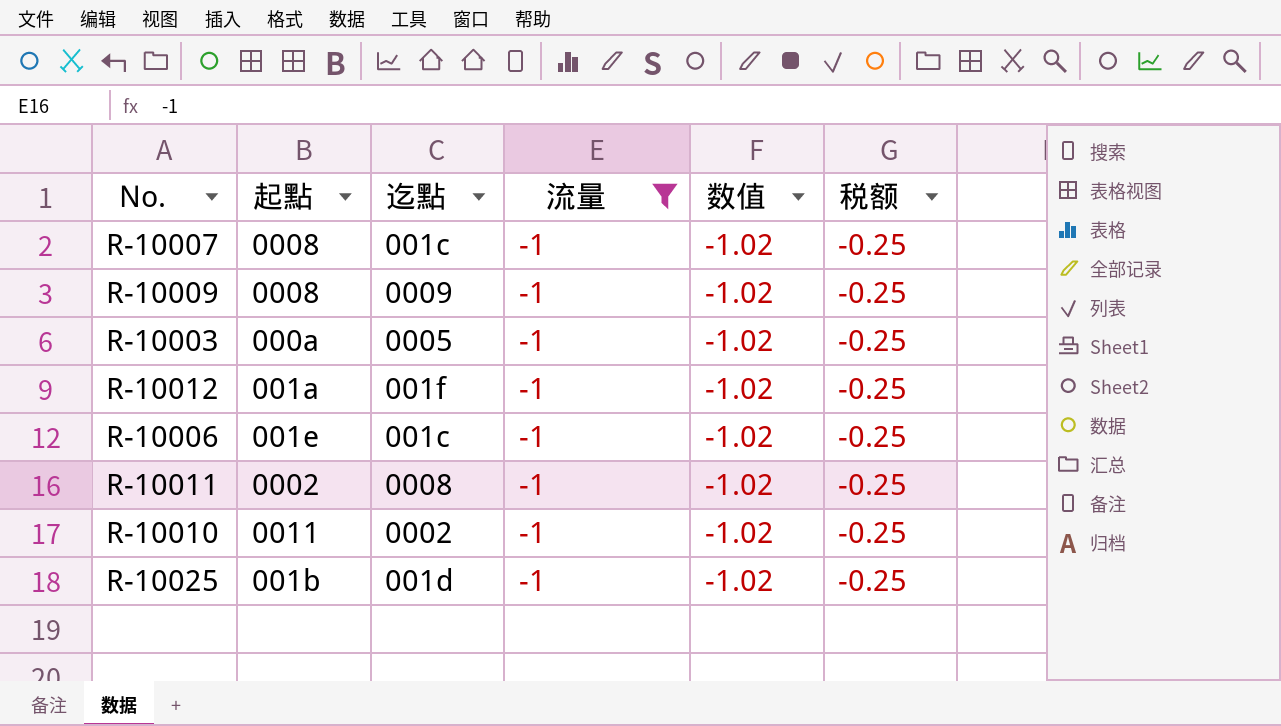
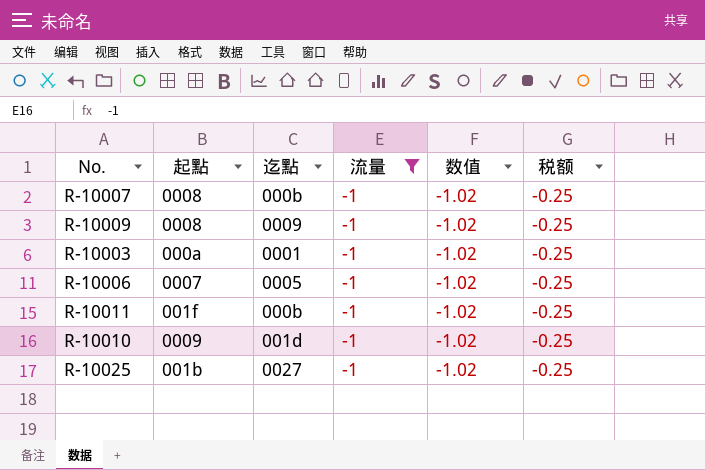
row R-10012: 001a | 001f | -1 | -1.02 | -0.25 -> none
R-10007 | 迄點: 001c -> 000b
R-10003 | 迄點: 0005 -> 0001
R-10006 | 起點: 001e -> 0007
R-10006 | 迄點: 001c -> 0005
R-10011 | 起點: 0002 -> 001f
R-10011 | 迄點: 0008 -> 000b
R-10010 | 起點: 0011 -> 0009
R-10010 | 迄點: 0002 -> 001d
R-10025 | 迄點: 001d -> 0027

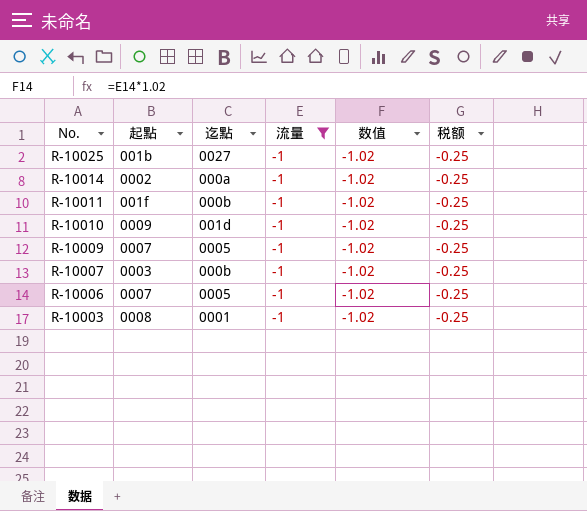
row order: none -> No. descending
row R-10014: none -> 0002 | 000a | -1 | -1.02 | -0.25
R-10009 | 起點: 0008 -> 0007
R-10009 | 迄點: 0009 -> 0005
R-10007 | 起點: 0008 -> 0003
R-10003 | 起點: 000a -> 0008

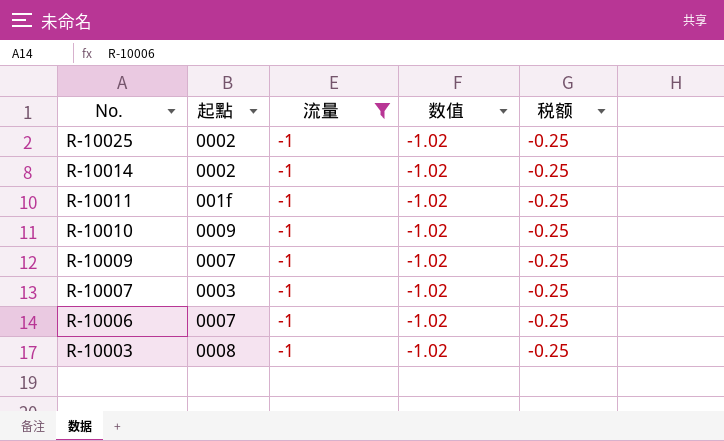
column 迄點 | position: 3 -> none
R-10025 | 起點: 001b -> 0002

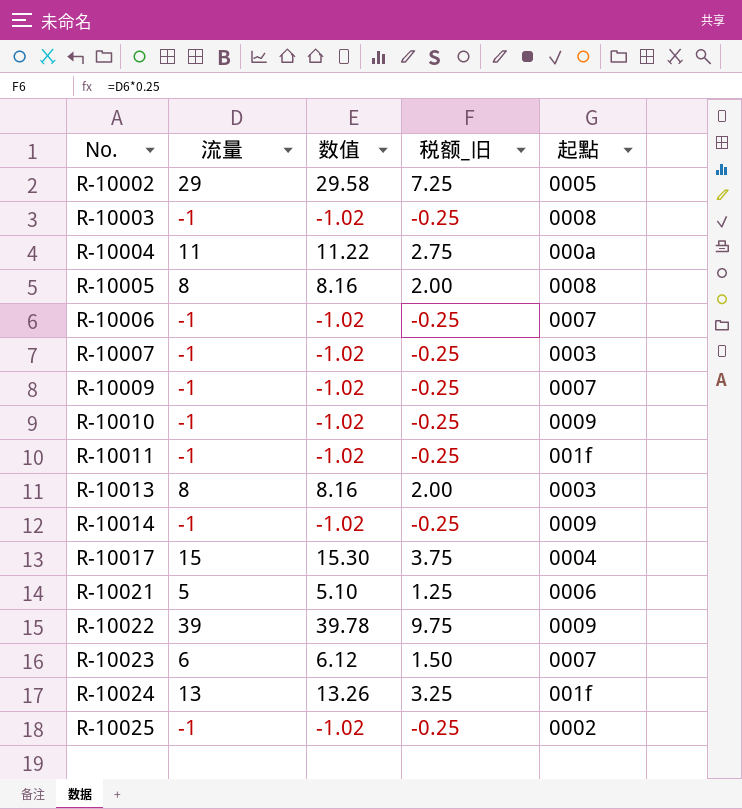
filter: 流量 = -1 -> none
row order: No. descending -> No. ascending
column name: 税额 -> 税额_旧
column 起點 | position: 2 -> 5
R-10014 | 起點: 0002 -> 0009

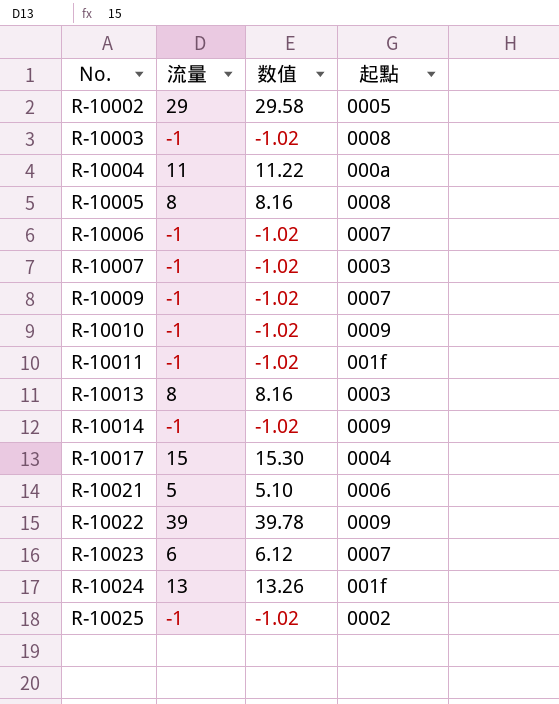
column 税额_旧 | formula: [流量] * 0.25 -> none

